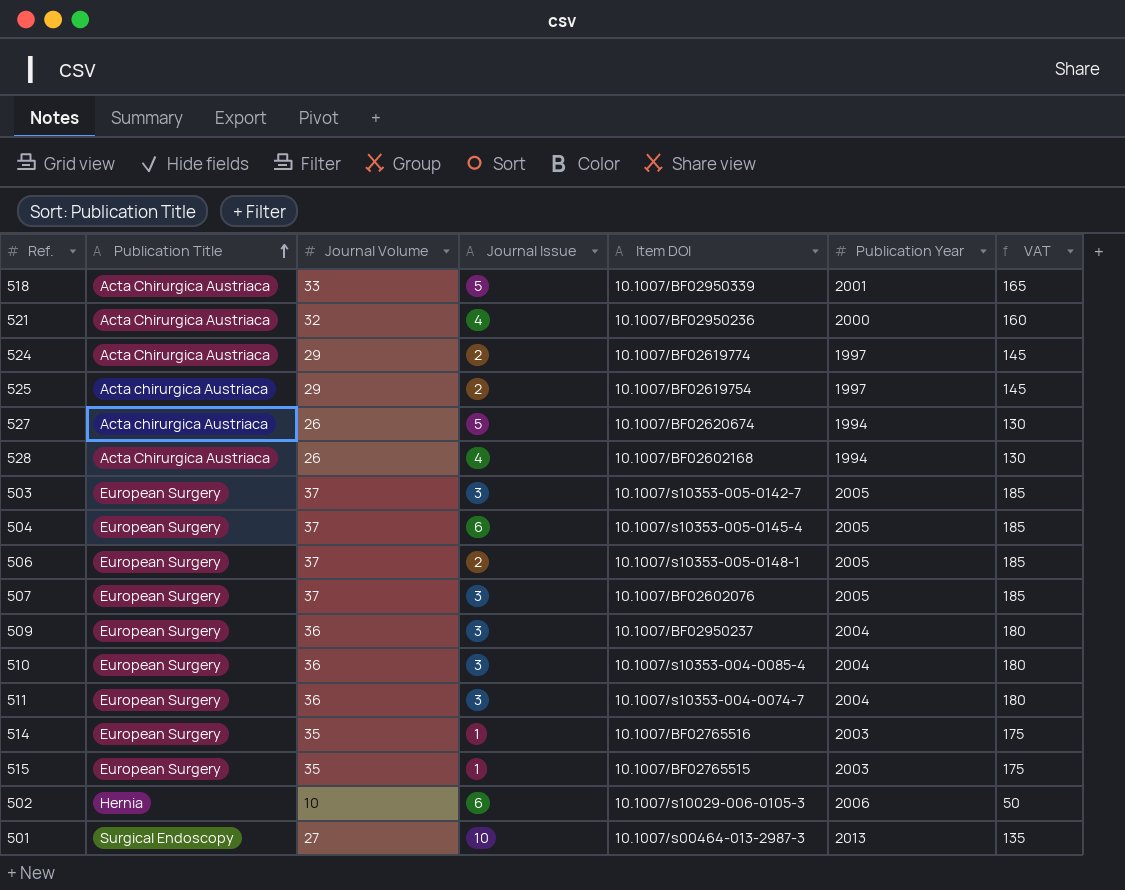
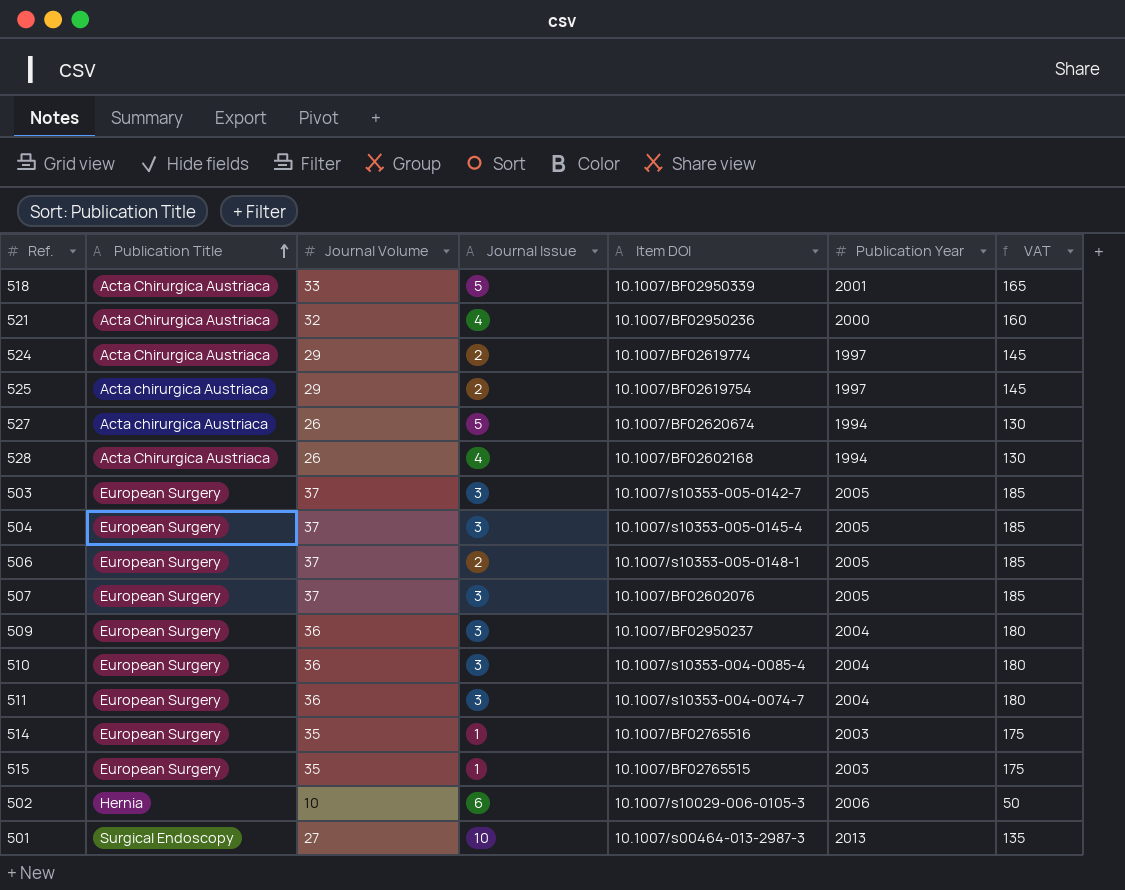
504 | Journal Issue: 6 -> 3

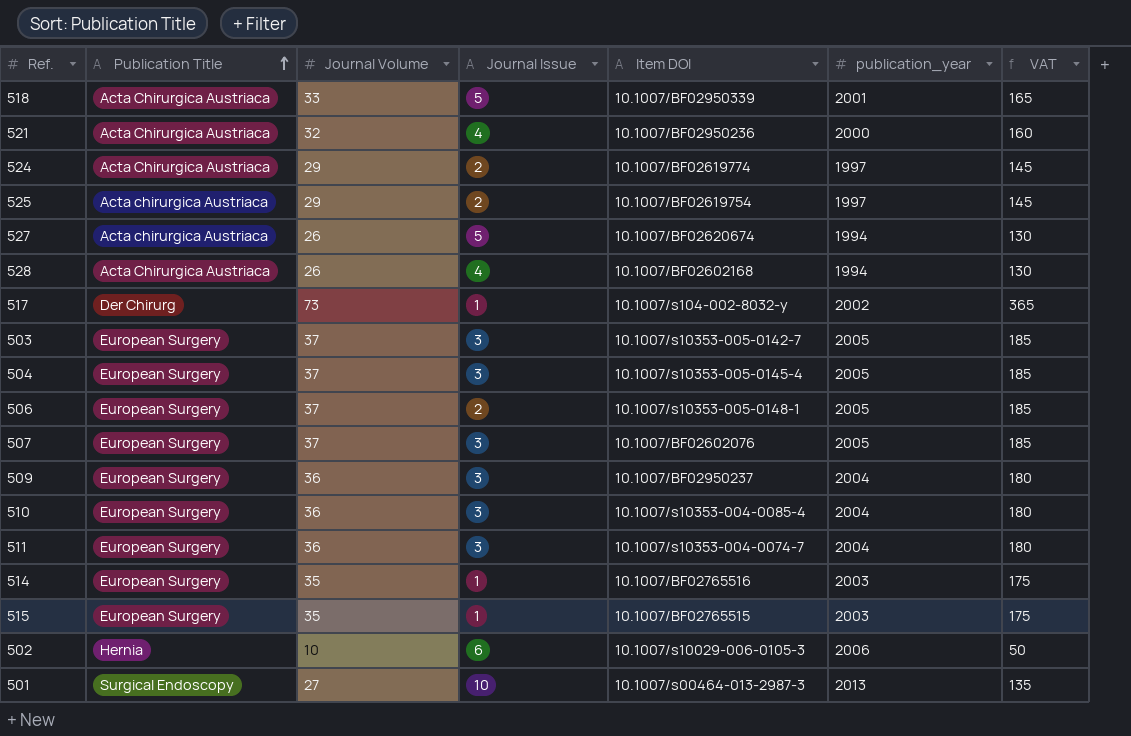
column name: Publication Year -> publication_year
row 517: none -> Der Chirurg | 73 | 1 | 10.1007/s104-002-8032-y | 2002 | 365

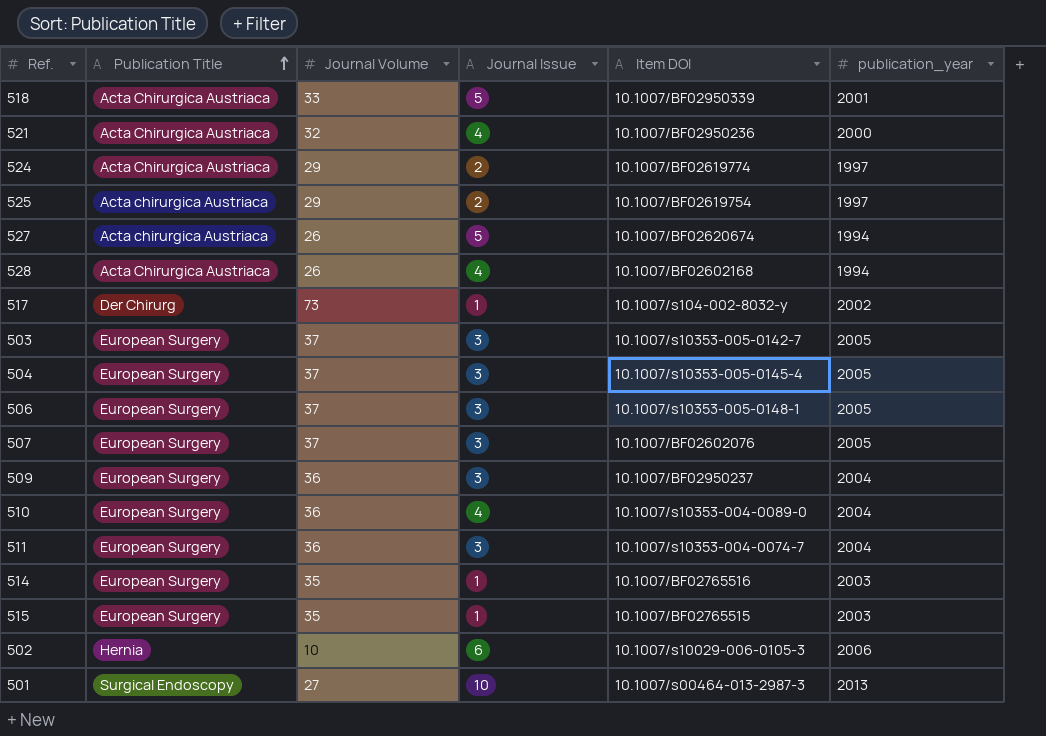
column VAT | formula: [Journal Volume] * 5 -> none
506 | Journal Issue: 2 -> 3
510 | Journal Issue: 3 -> 4
510 | Item DOI: 10.1007/s10353-004-0085-4 -> 10.1007/s10353-004-0089-0

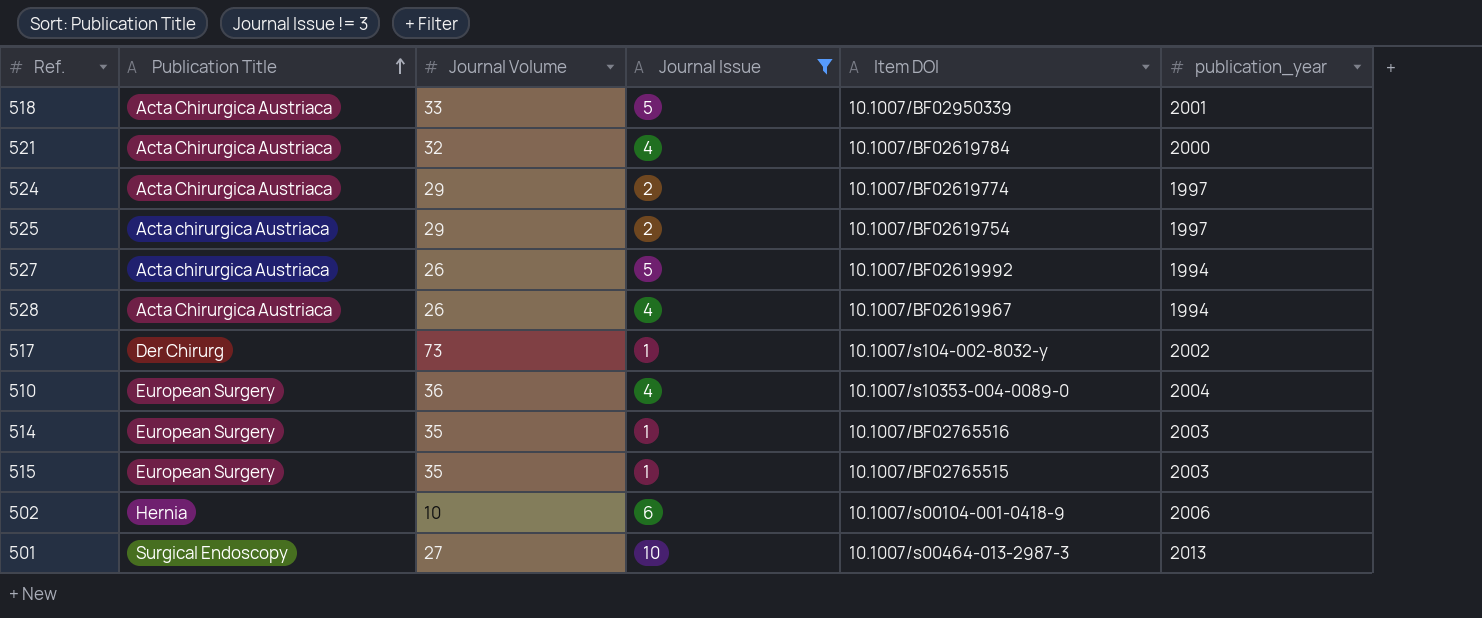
filter: none -> Journal Issue != 3
521 | Item DOI: 10.1007/BF02950236 -> 10.1007/BF02619784
527 | Item DOI: 10.1007/BF02620674 -> 10.1007/BF02619992
528 | Item DOI: 10.1007/BF02602168 -> 10.1007/BF02619967
502 | Item DOI: 10.1007/s10029-006-0105-3 -> 10.1007/s00104-001-0418-9

